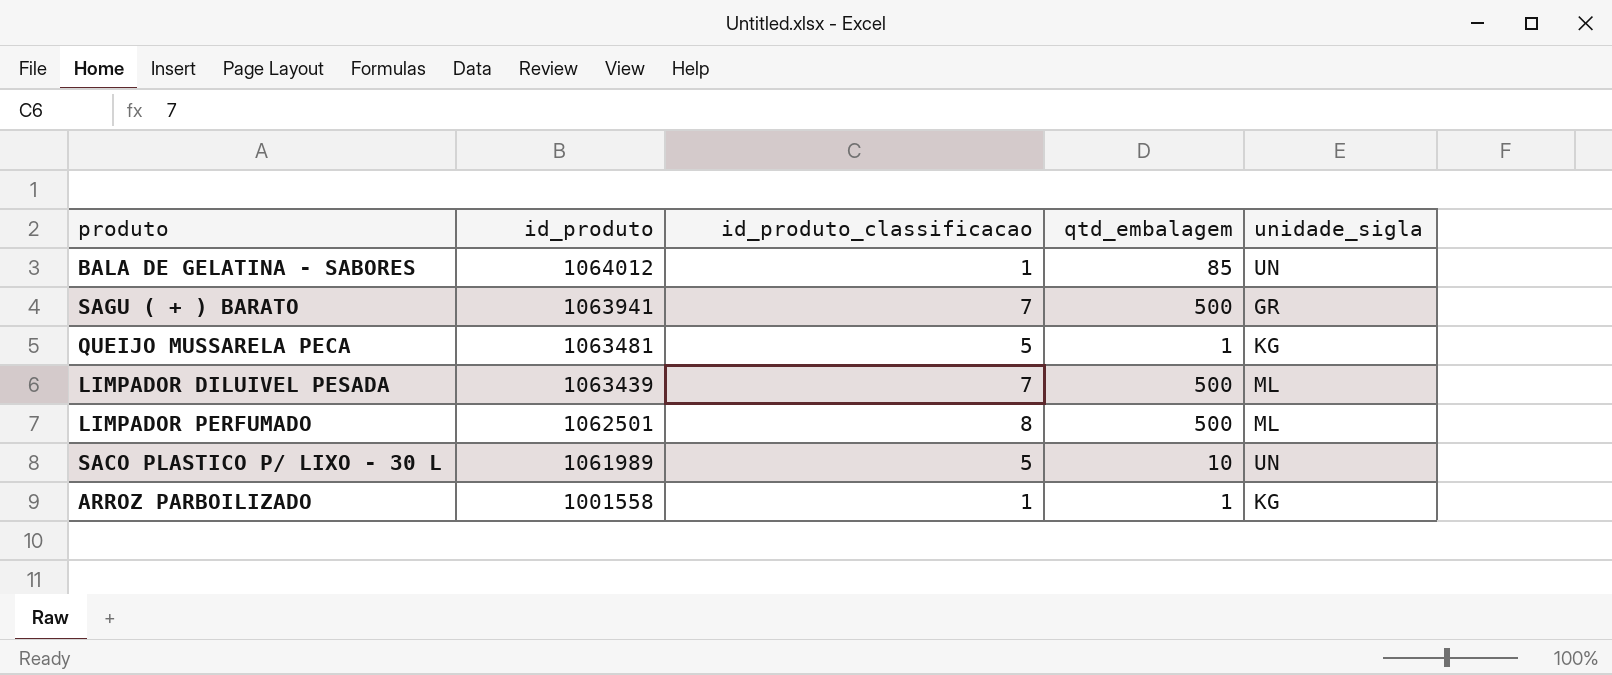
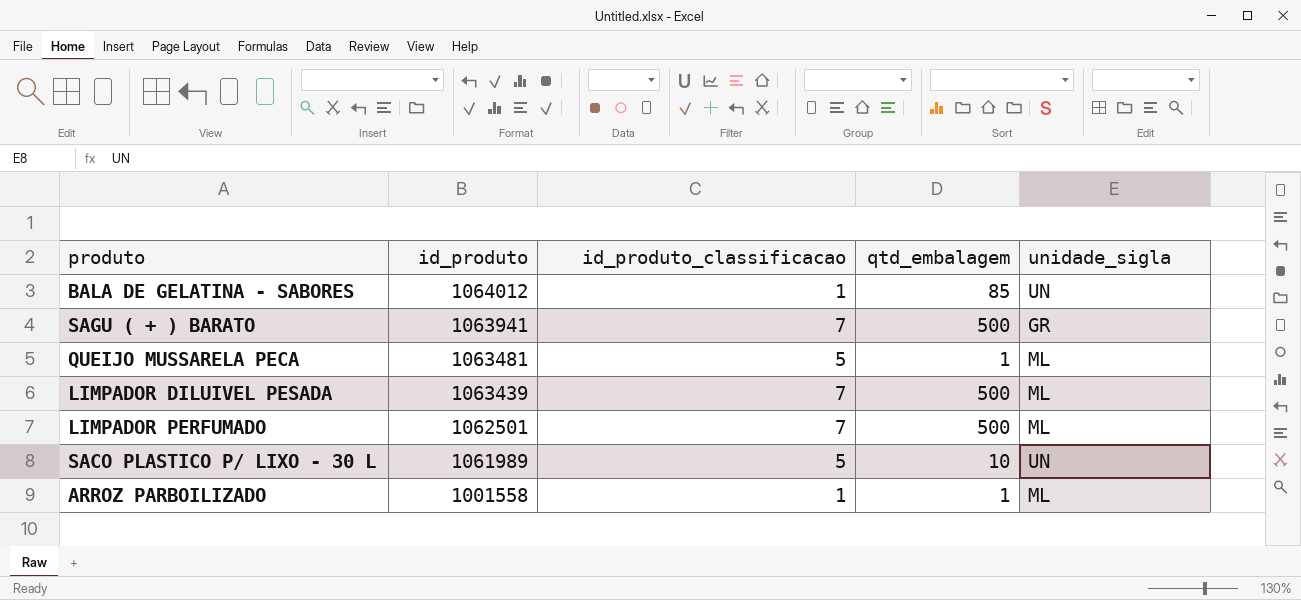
QUEIJO MUSSARELA PECA | unidade_sigla: KG -> ML
LIMPADOR PERFUMADO | id_produto_classificacao: 8 -> 7
ARROZ PARBOILIZADO | unidade_sigla: KG -> ML

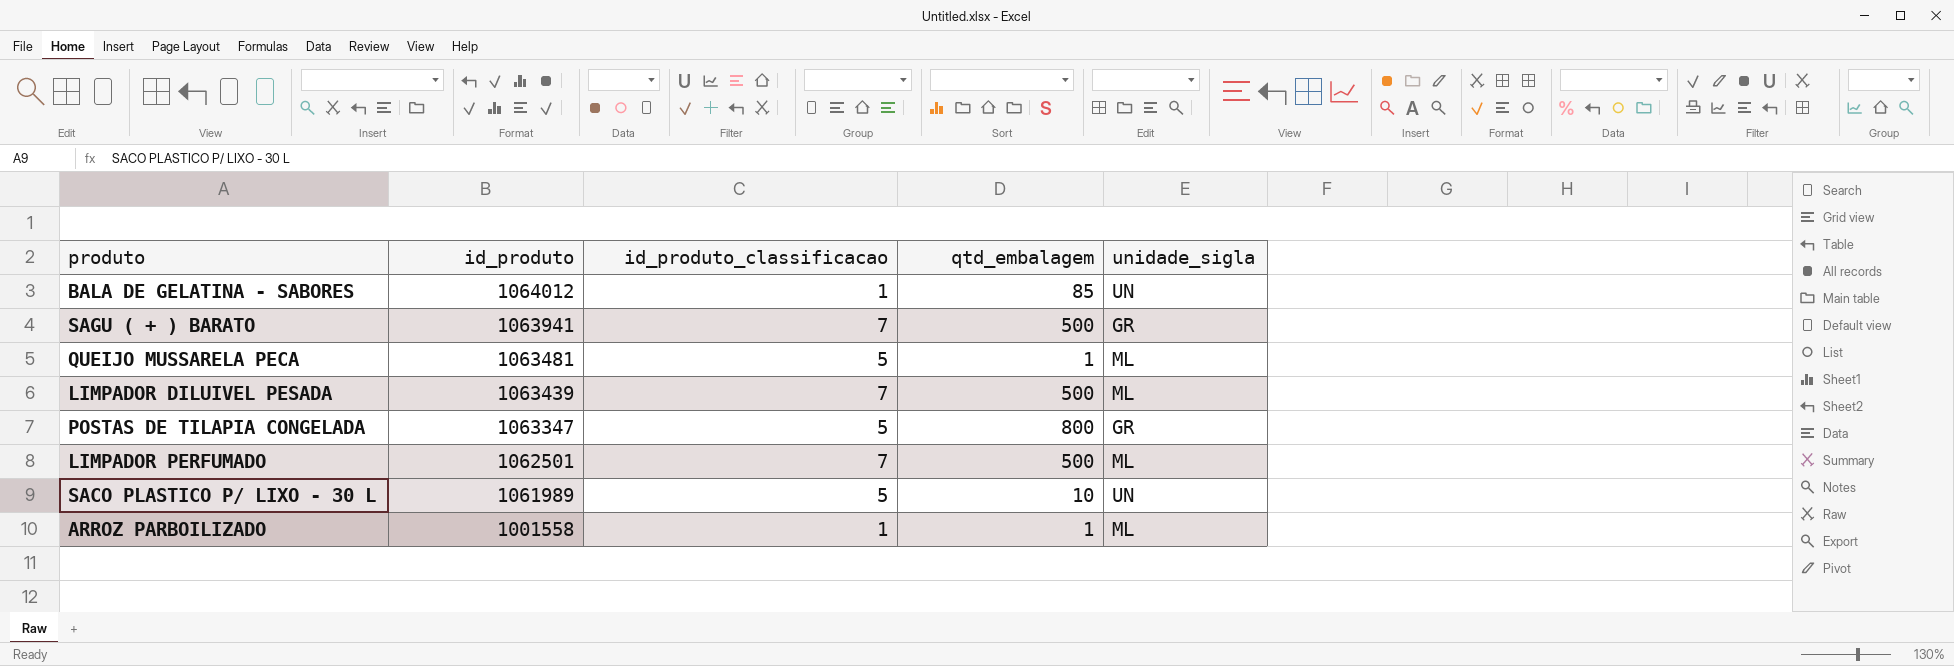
row POSTAS DE TILAPIA CONGELADA: none -> 1063347 | 5 | 800 | GR

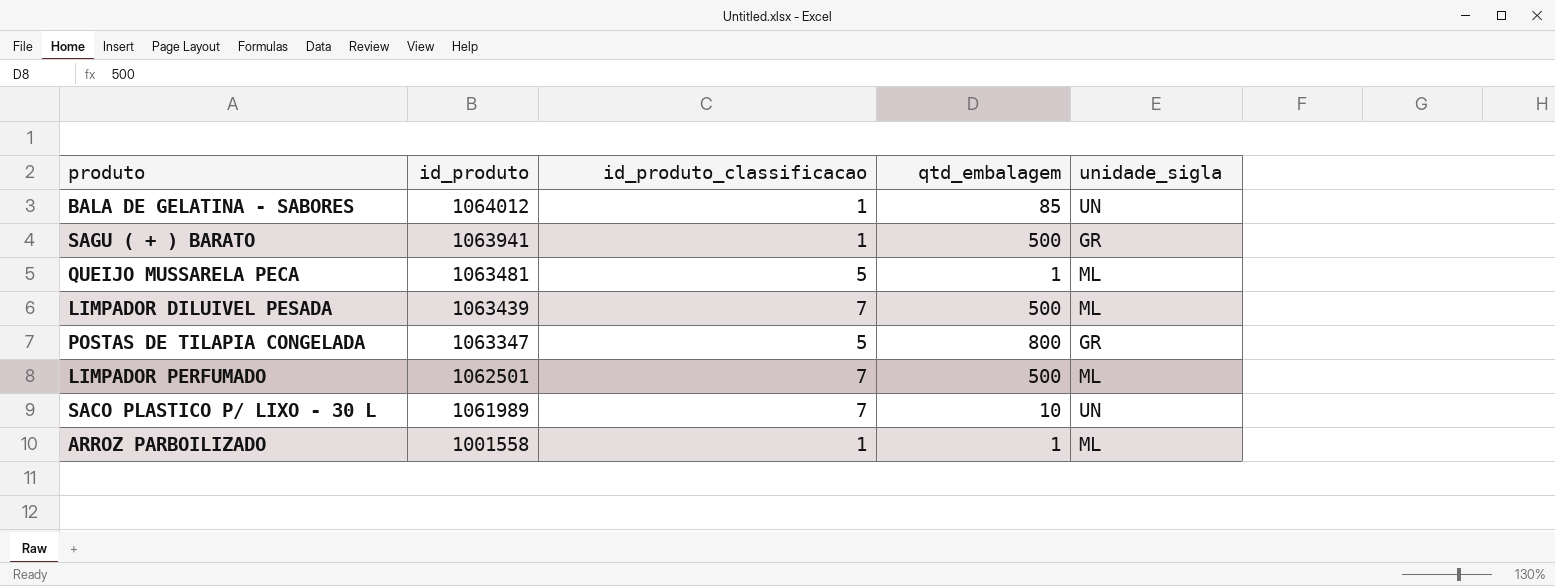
SAGU ( + ) BARATO | id_produto_classificacao: 7 -> 1
SACO PLASTICO P/ LIXO - 30 L | id_produto_classificacao: 5 -> 7

